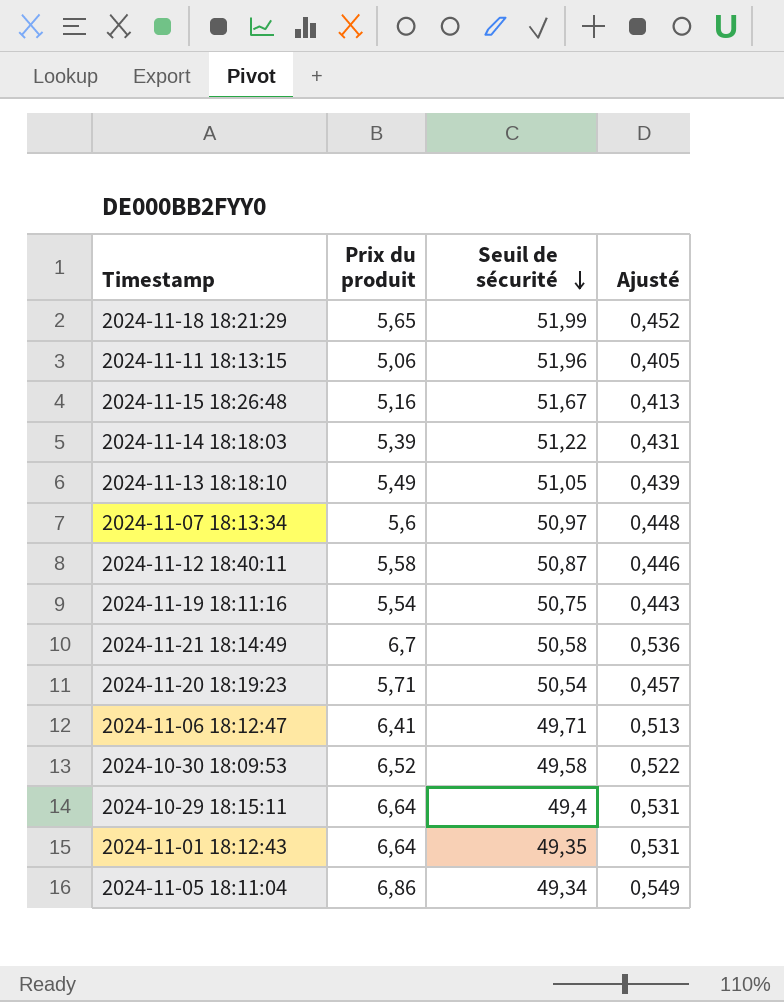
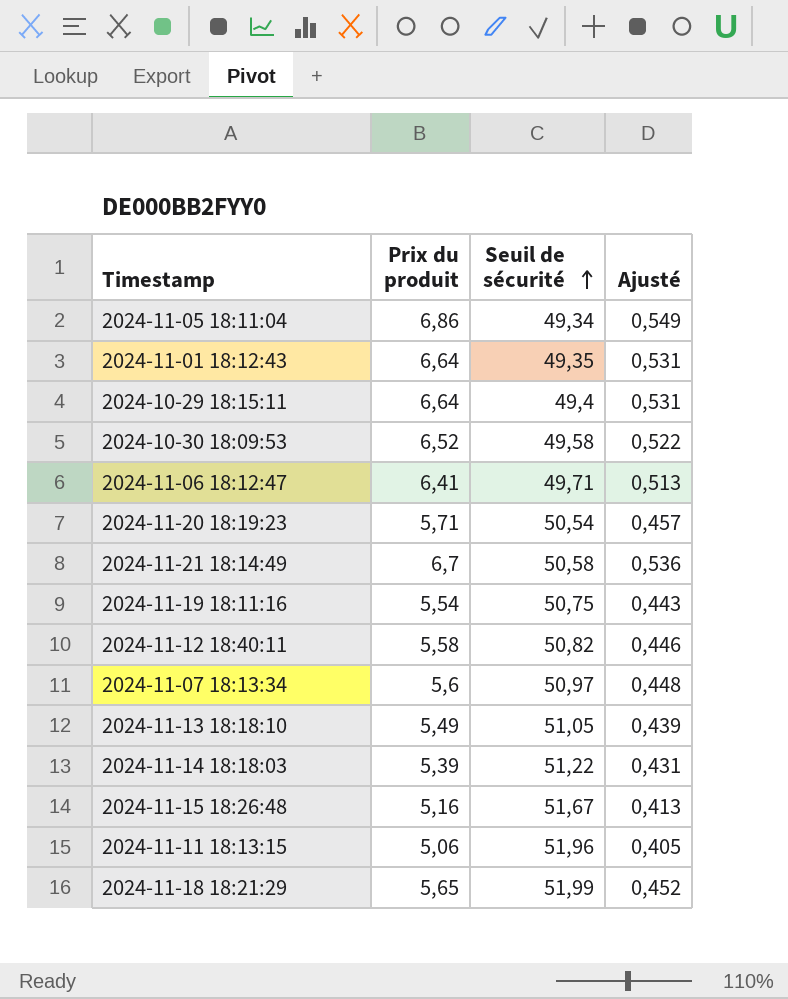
row order: Seuil de sécurité descending -> Seuil de sécurité ascending
2024-11-12 18:40:11 | Seuil de sécurité: 50,87 -> 50,82

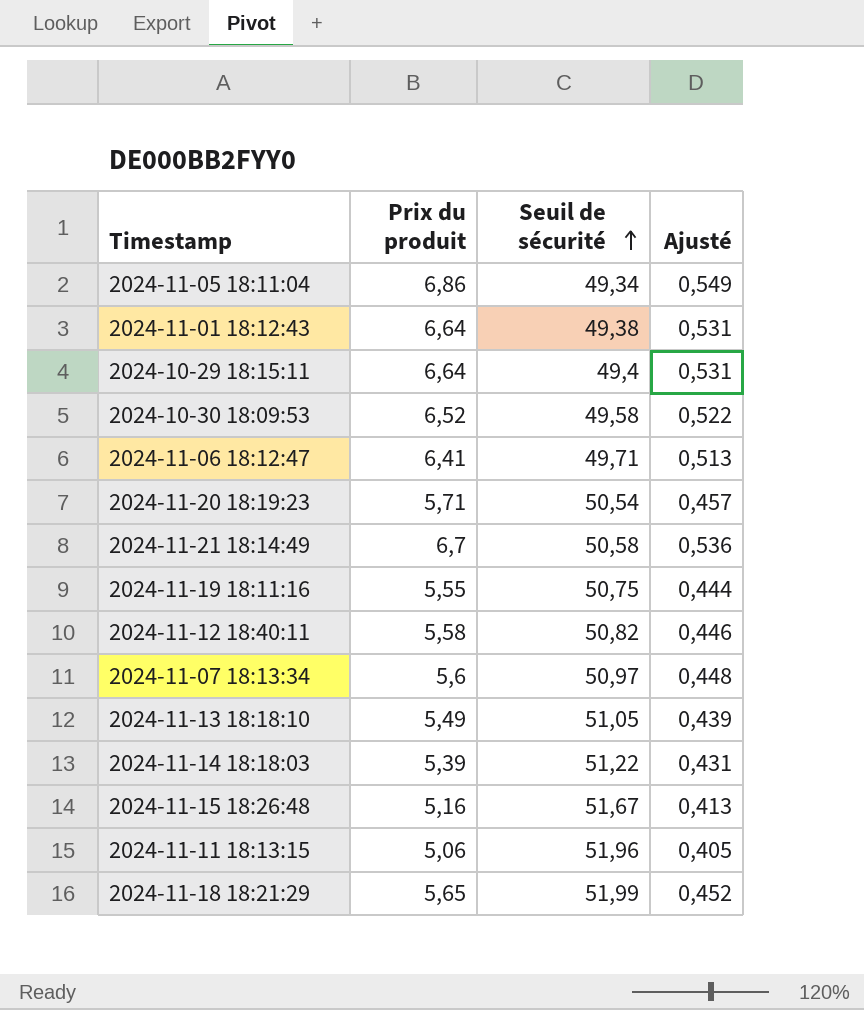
2024-11-01 18:12:43 | Seuil de sécurité: 49,35 -> 49,38
2024-11-19 18:11:16 | Prix du produit: 5,54 -> 5,55
2024-11-19 18:11:16 | Ajusté: 0,443 -> 0,444

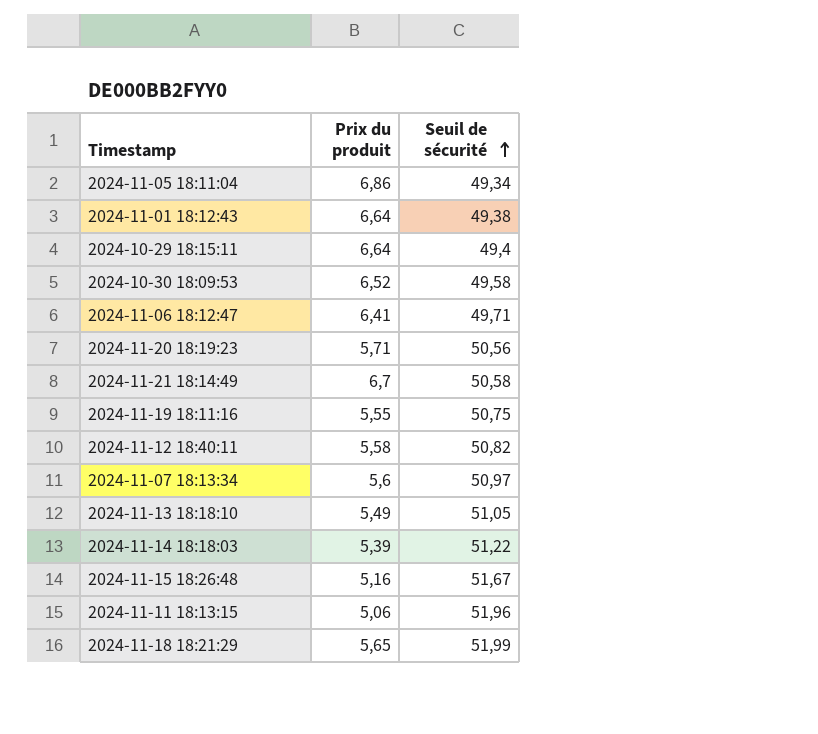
column Ajusté | formula: [Prix du produit] * 0,08 -> none
2024-11-20 18:19:23 | Seuil de sécurité: 50,54 -> 50,56

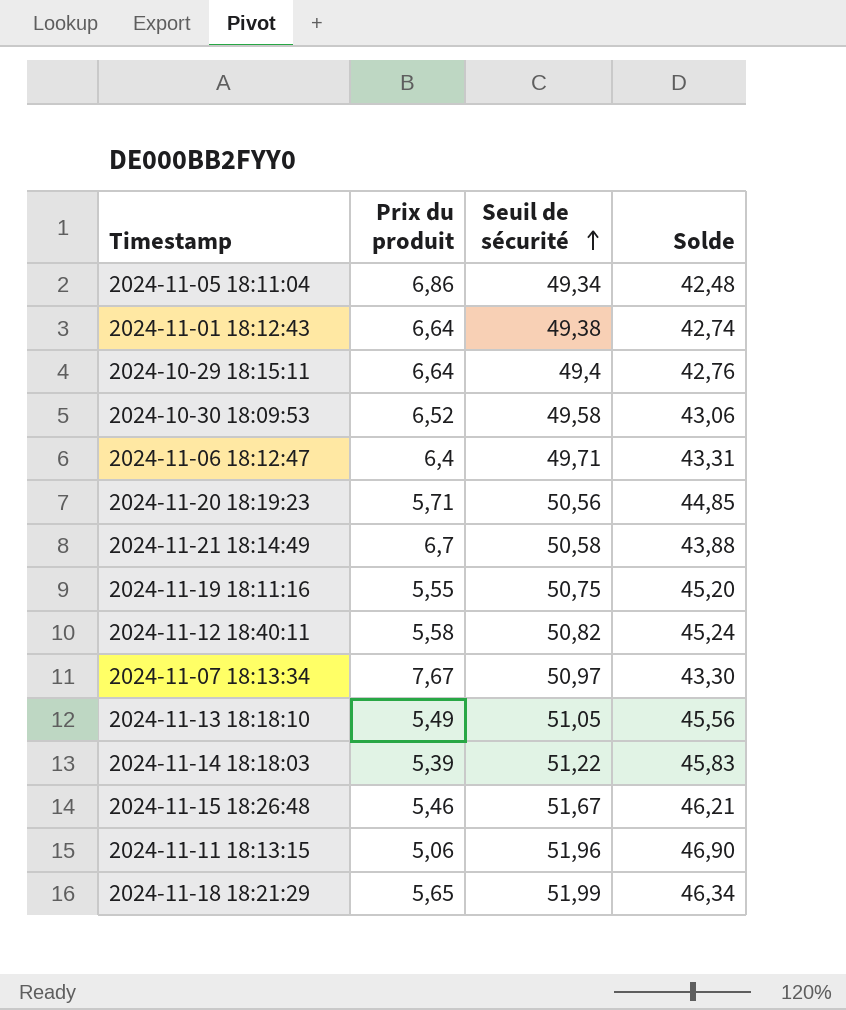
column Solde | formula: none -> [Seuil de sécurité] - [Prix du produit]
2024-11-06 18:12:47 | Prix du produit: 6,41 -> 6,4
2024-11-07 18:13:34 | Prix du produit: 5,6 -> 7,67
2024-11-15 18:26:48 | Prix du produit: 5,16 -> 5,46

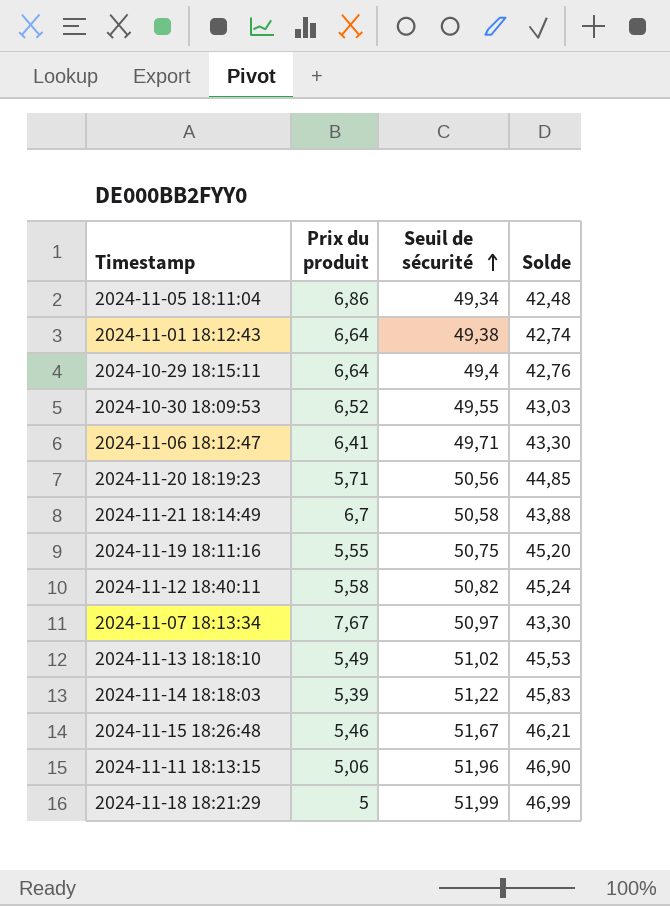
2024-10-30 18:09:53 | Seuil de sécurité: 49,58 -> 49,55
2024-10-30 18:09:53 | Solde: 43,06 -> 43,03
2024-11-06 18:12:47 | Prix du produit: 6,4 -> 6,41
2024-11-06 18:12:47 | Solde: 43,31 -> 43,30
2024-11-13 18:18:10 | Seuil de sécurité: 51,05 -> 51,02
2024-11-13 18:18:10 | Solde: 45,56 -> 45,53
2024-11-18 18:21:29 | Prix du produit: 5,65 -> 5
2024-11-18 18:21:29 | Solde: 46,34 -> 46,99

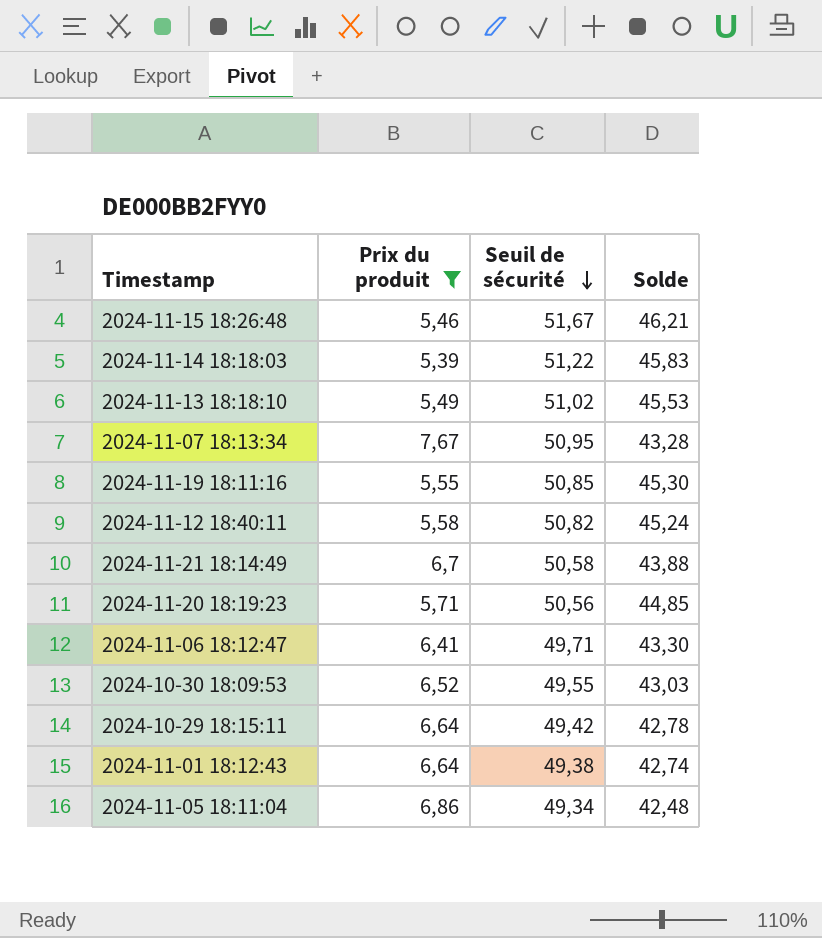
filter: none -> Prix du produit >= 5,39
row order: Seuil de sécurité ascending -> Seuil de sécurité descending
2024-11-07 18:13:34 | Seuil de sécurité: 50,97 -> 50,95
2024-11-07 18:13:34 | Solde: 43,30 -> 43,28
2024-11-19 18:11:16 | Seuil de sécurité: 50,75 -> 50,85
2024-11-19 18:11:16 | Solde: 45,20 -> 45,30
2024-10-29 18:15:11 | Seuil de sécurité: 49,4 -> 49,42
2024-10-29 18:15:11 | Solde: 42,76 -> 42,78

